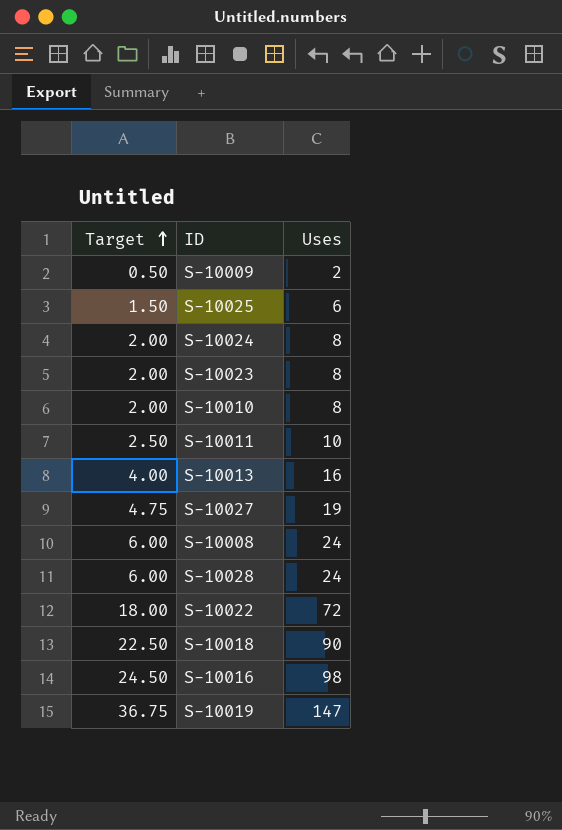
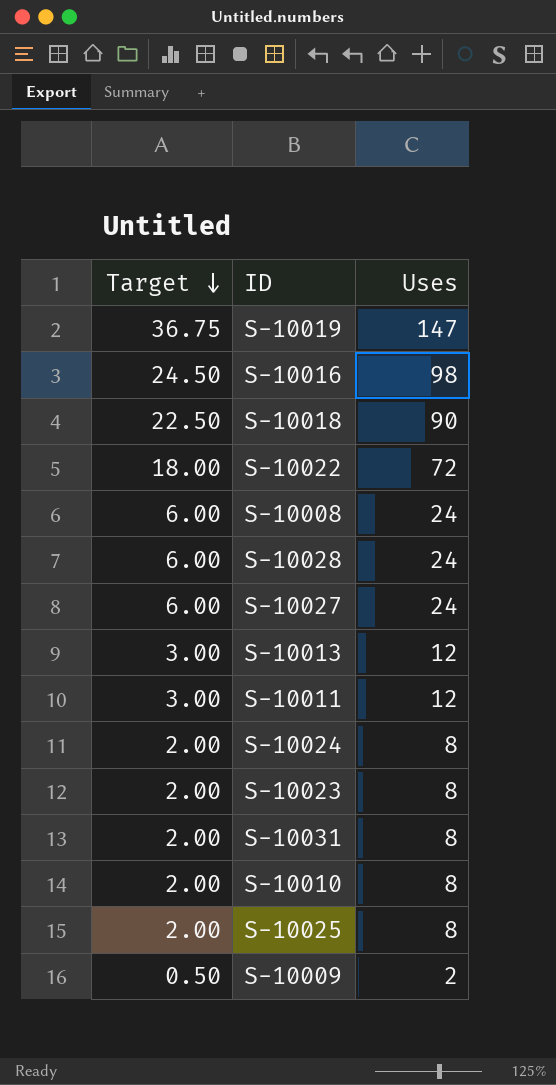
row order: Target ascending -> Target descending
S-10027 | Target: 4.75 -> 6.00
S-10027 | Uses: 19 -> 24
S-10013 | Target: 4.00 -> 3.00
S-10013 | Uses: 16 -> 12
S-10011 | Target: 2.50 -> 3.00
S-10011 | Uses: 10 -> 12
row S-10031: none -> 2.00 | 8
S-10025 | Target: 1.50 -> 2.00
S-10025 | Uses: 6 -> 8

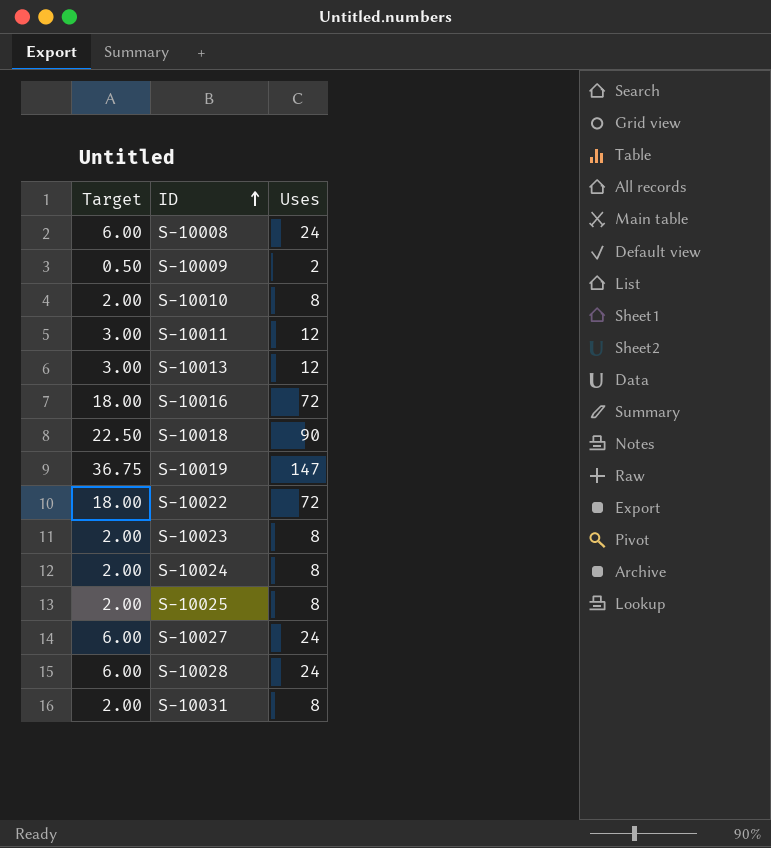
row order: Target descending -> ID ascending
S-10016 | Target: 24.50 -> 18.00
S-10016 | Uses: 98 -> 72

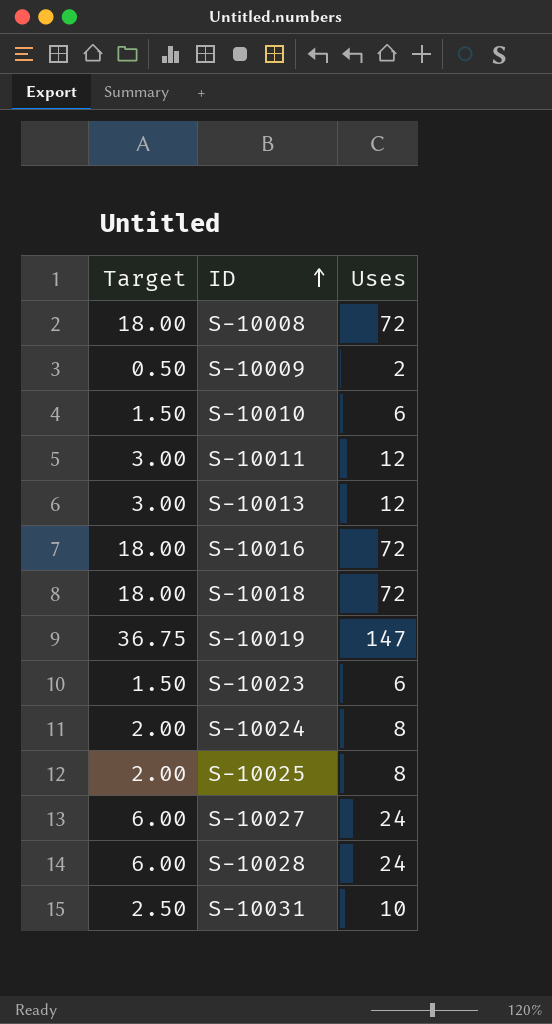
row S-10022: 18.00 | 72 -> none
S-10008 | Target: 6.00 -> 18.00
S-10008 | Uses: 24 -> 72
S-10010 | Target: 2.00 -> 1.50
S-10010 | Uses: 8 -> 6
S-10018 | Target: 22.50 -> 18.00
S-10018 | Uses: 90 -> 72
S-10023 | Target: 2.00 -> 1.50
S-10023 | Uses: 8 -> 6
S-10031 | Target: 2.00 -> 2.50
S-10031 | Uses: 8 -> 10

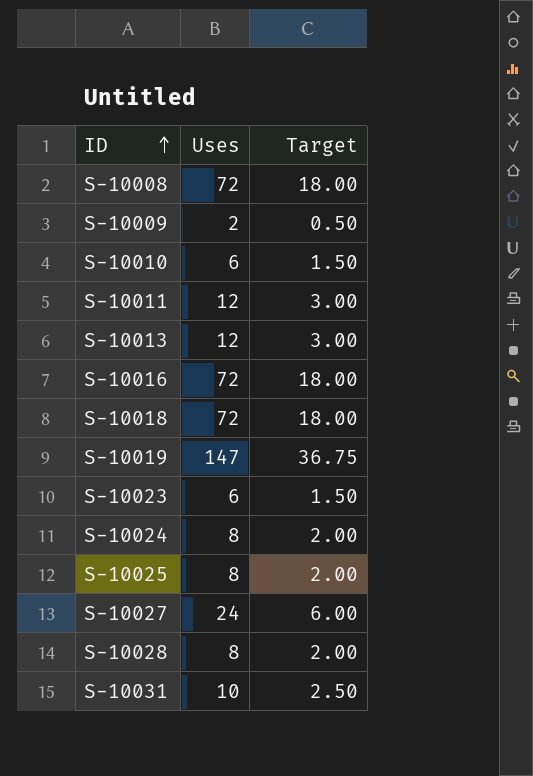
column Target | position: 1 -> 3
S-10028 | Uses: 24 -> 8
S-10028 | Target: 6.00 -> 2.00

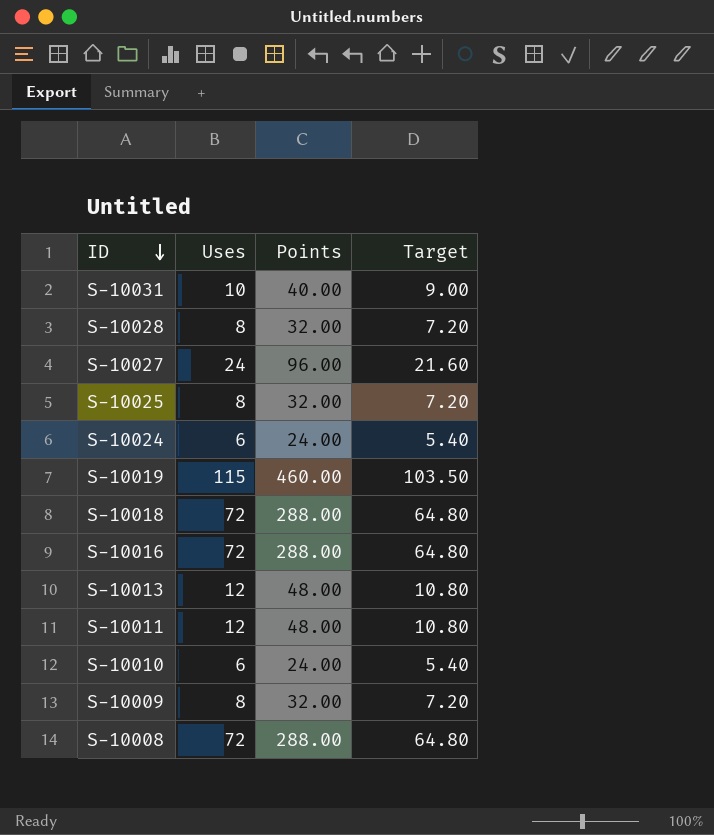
row order: ID ascending -> ID descending
column Points | formula: none -> [Uses] * 4
column Target | formula: [Uses] * 0.25 -> [Uses] * 0.9
row S-10023: 6 | 1.50 -> none
S-10024 | Uses: 8 -> 6
S-10019 | Uses: 147 -> 115
S-10009 | Uses: 2 -> 8

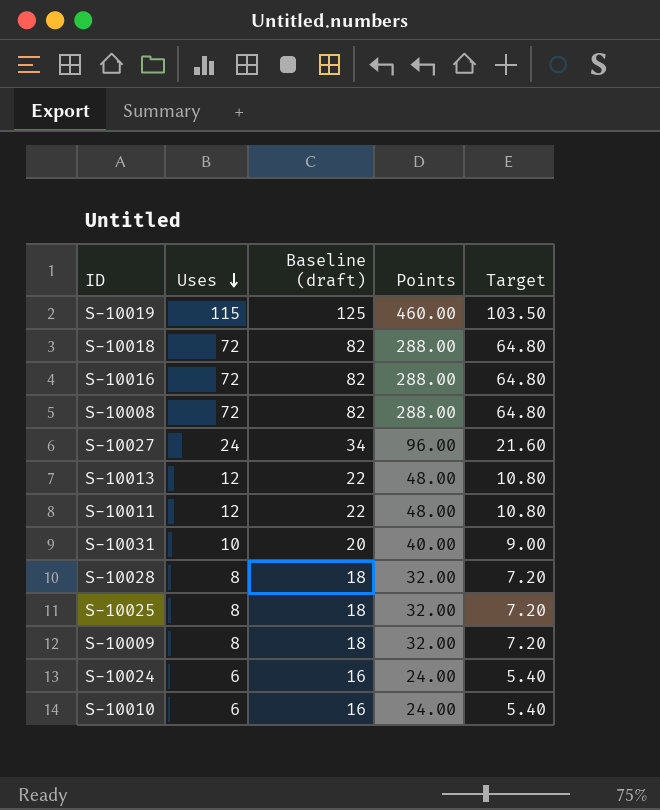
row order: ID descending -> Uses descending
column Baseline (draft) | formula: none -> [Uses] + 10

